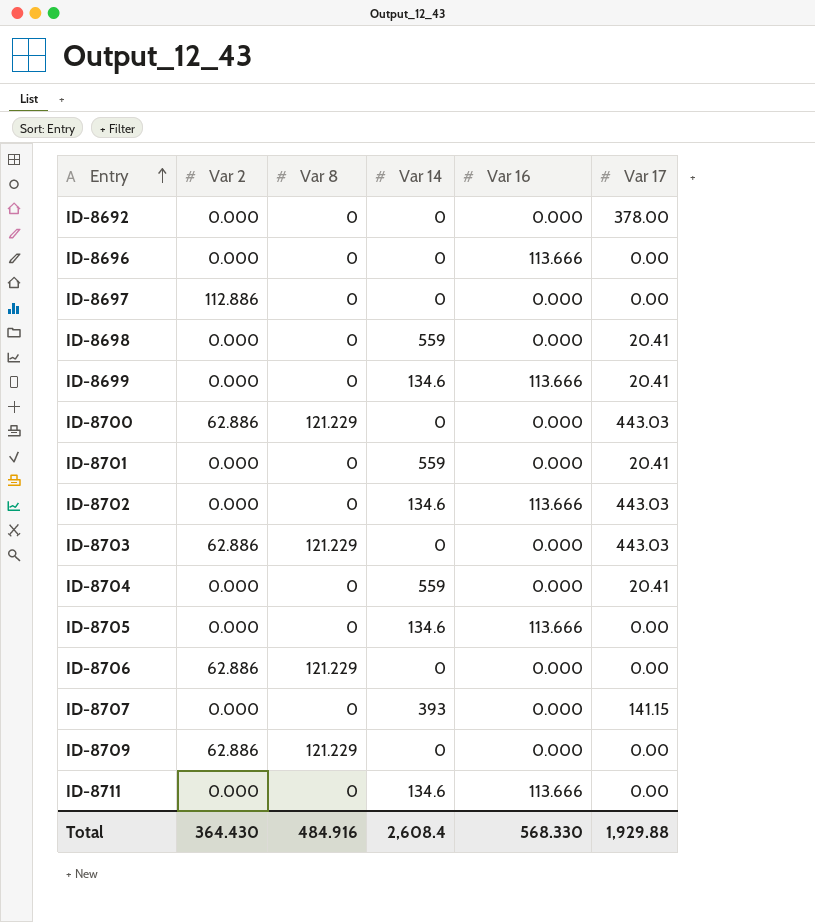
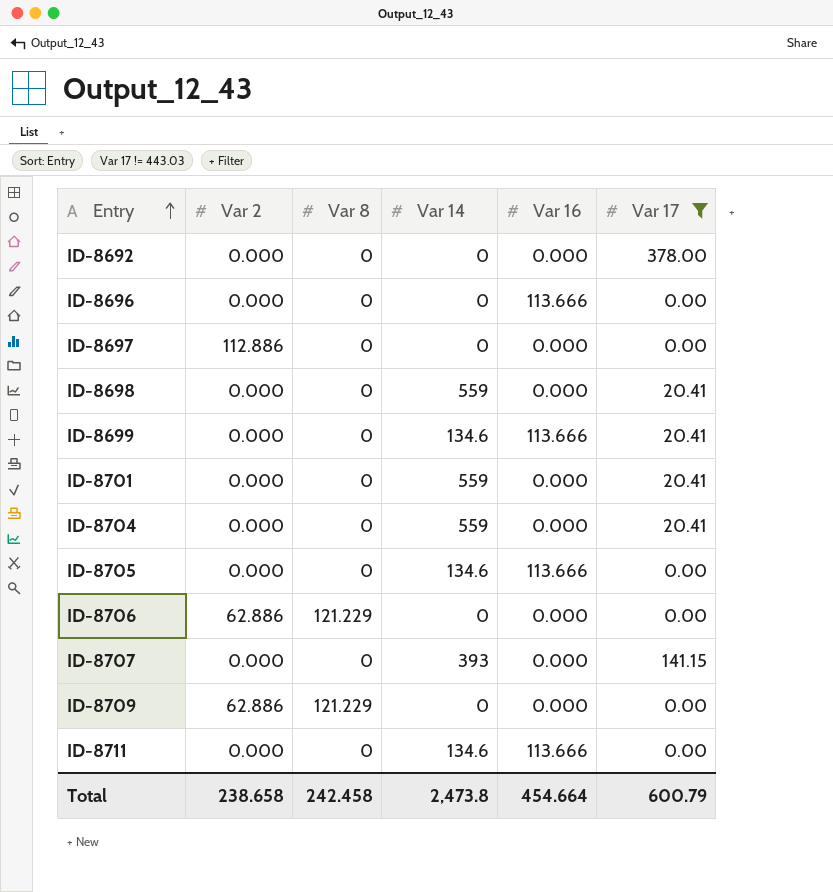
filter: none -> Var 17 != 443.03
Total | Var 2: 364.430 -> 238.658
Total | Var 8: 484.916 -> 242.458
Total | Var 14: 2,608.4 -> 2,473.8
Total | Var 16: 568.330 -> 454.664
Total | Var 17: 1,929.88 -> 600.79

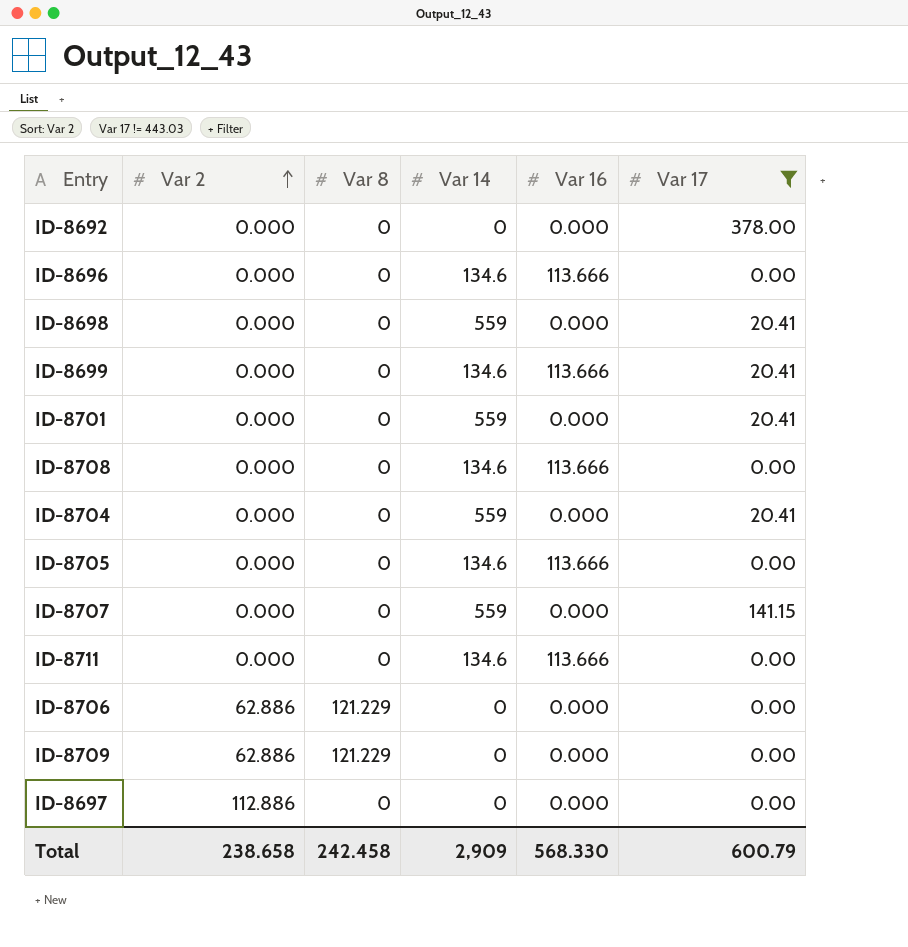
row order: Entry ascending -> Var 2 ascending
ID-8696 | Var 14: 0 -> 134.6
row ID-8708: none -> 0.000 | 0 | 134.6 | 113.666 | 0.00
ID-8707 | Var 14: 393 -> 559
Total | Var 14: 2,473.8 -> 2,909
Total | Var 16: 454.664 -> 568.330

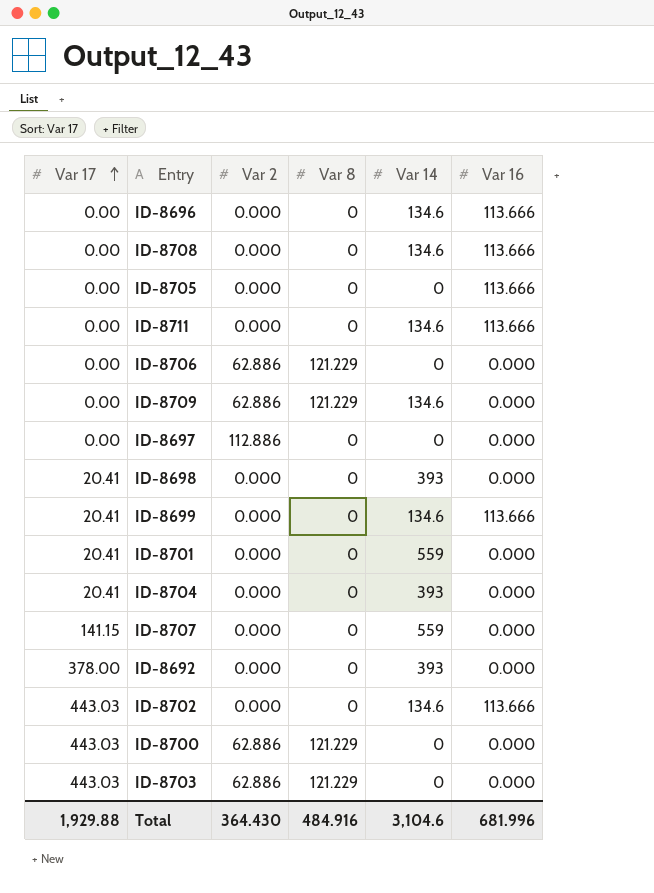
filter: Var 17 != 443.03 -> none
row order: Var 2 ascending -> Var 17 ascending
column Var 17 | position: 6 -> 1
ID-8705 | Var 14: 134.6 -> 0
ID-8709 | Var 14: 0 -> 134.6
ID-8698 | Var 14: 559 -> 393
ID-8704 | Var 14: 559 -> 393
ID-8692 | Var 14: 0 -> 393
Total | Var 17: 600.79 -> 1,929.88
Total | Var 2: 238.658 -> 364.430
Total | Var 8: 242.458 -> 484.916
Total | Var 14: 2,909 -> 3,104.6
Total | Var 16: 568.330 -> 681.996

